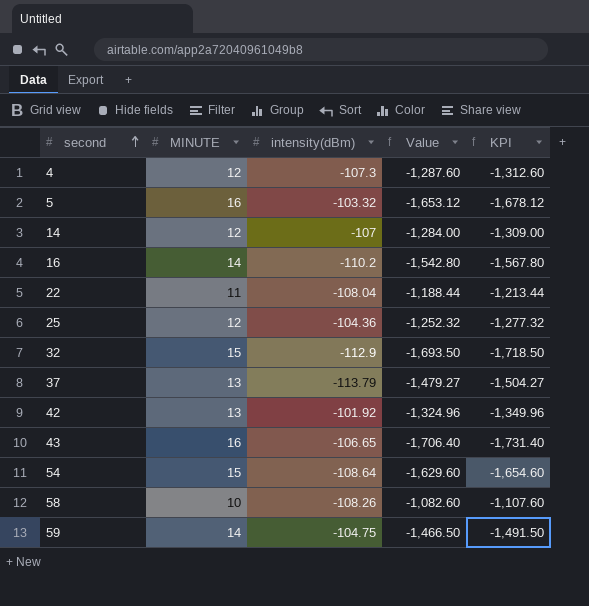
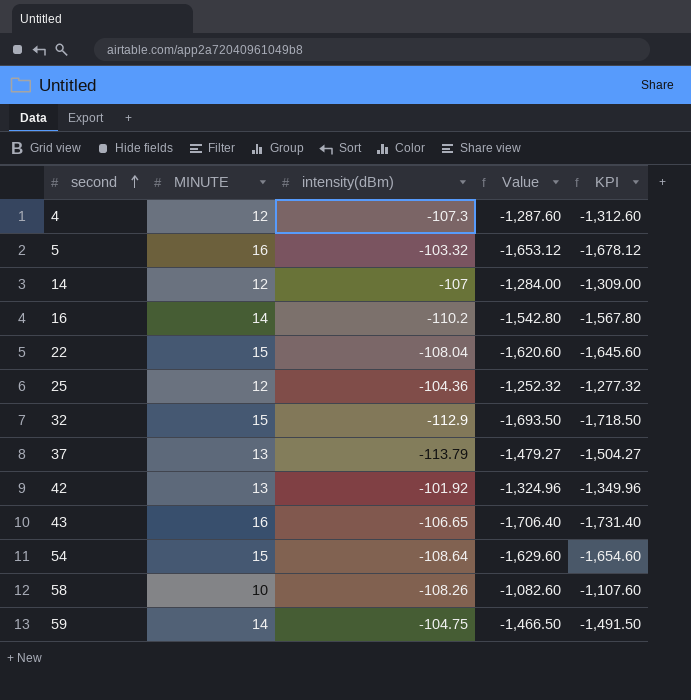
22 | MINUTE: 11 -> 15
22 | Value: -1,188.44 -> -1,620.60
22 | KPI: -1,213.44 -> -1,645.60

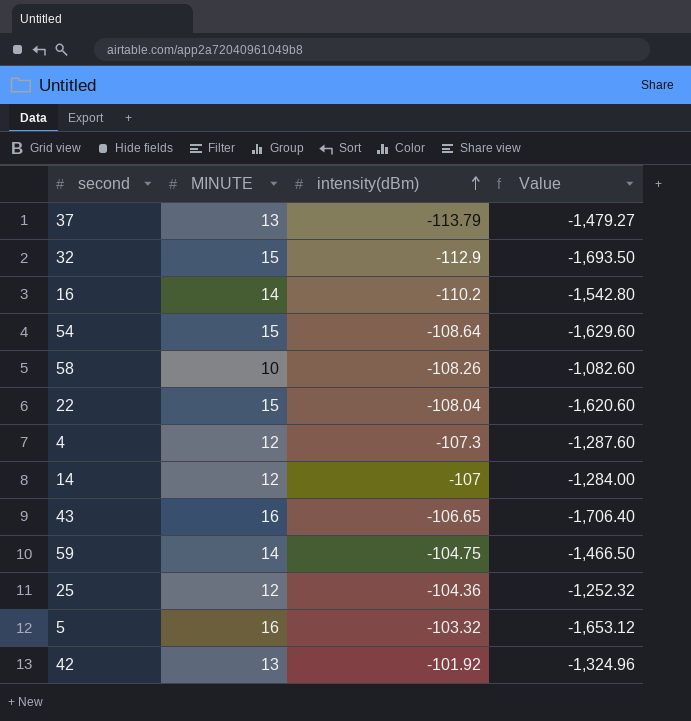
row order: second ascending -> intensity(dBm) ascending
column KPI | formula: [Value] - 25 -> none

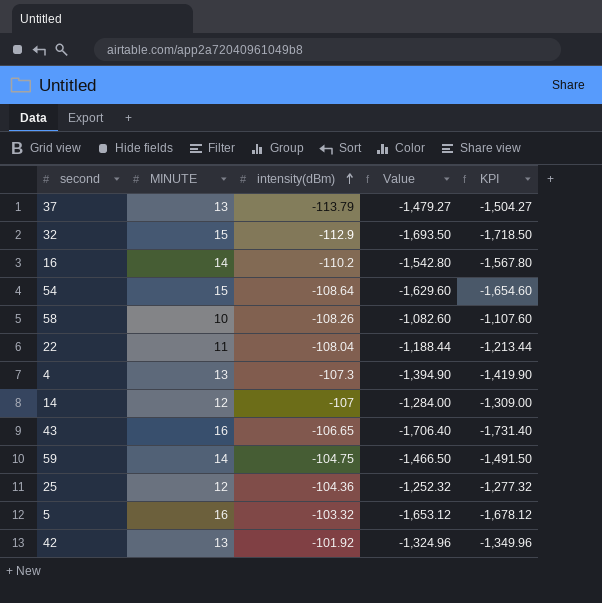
column KPI | formula: none -> [Value] - 25
22 | MINUTE: 15 -> 11
22 | Value: -1,620.60 -> -1,188.44
4 | MINUTE: 12 -> 13
4 | Value: -1,287.60 -> -1,394.90

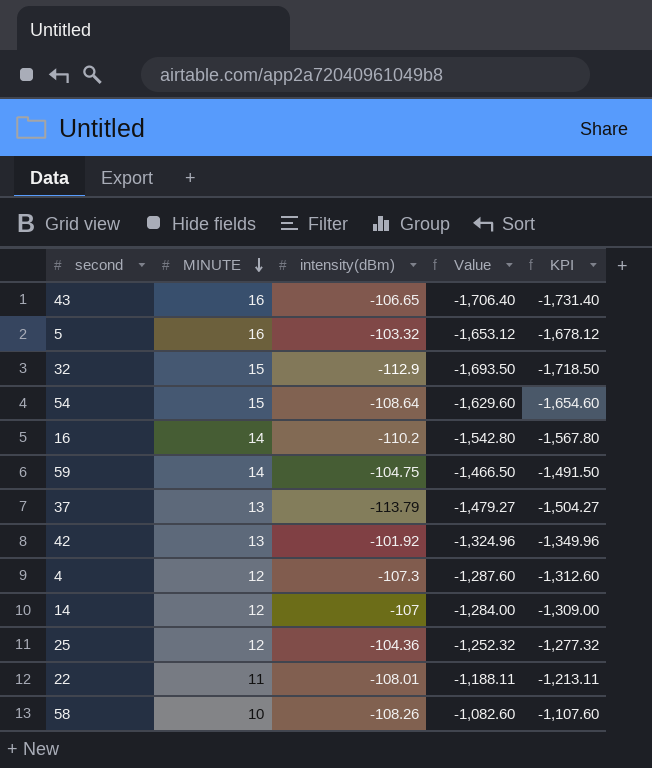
row order: intensity(dBm) ascending -> MINUTE descending
4 | MINUTE: 13 -> 12
4 | Value: -1,394.90 -> -1,287.60
4 | KPI: -1,419.90 -> -1,312.60
22 | intensity(dBm): -108.04 -> -108.01
22 | Value: -1,188.44 -> -1,188.11
22 | KPI: -1,213.44 -> -1,213.11

